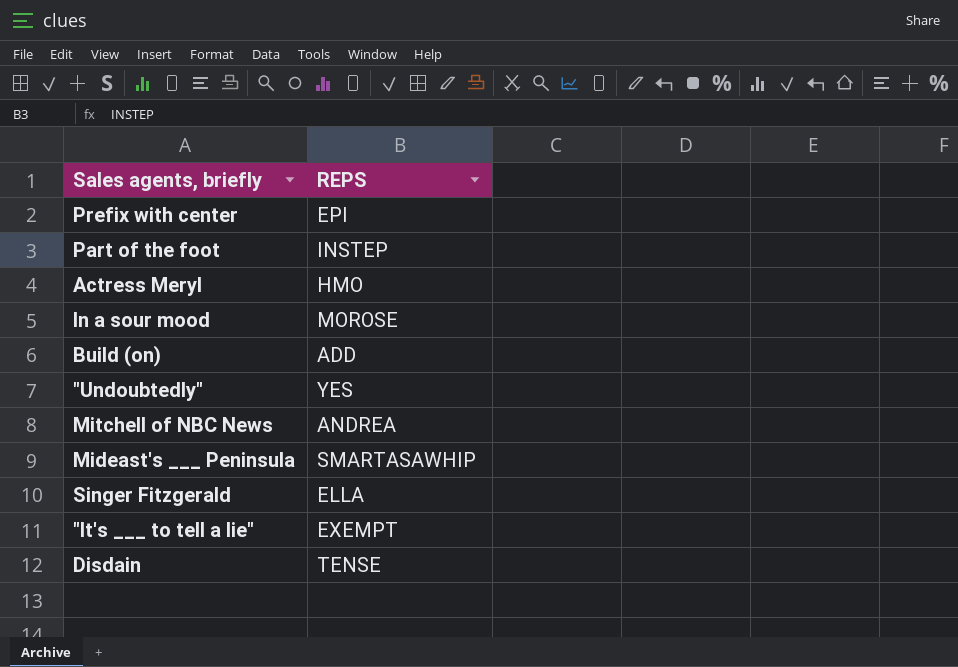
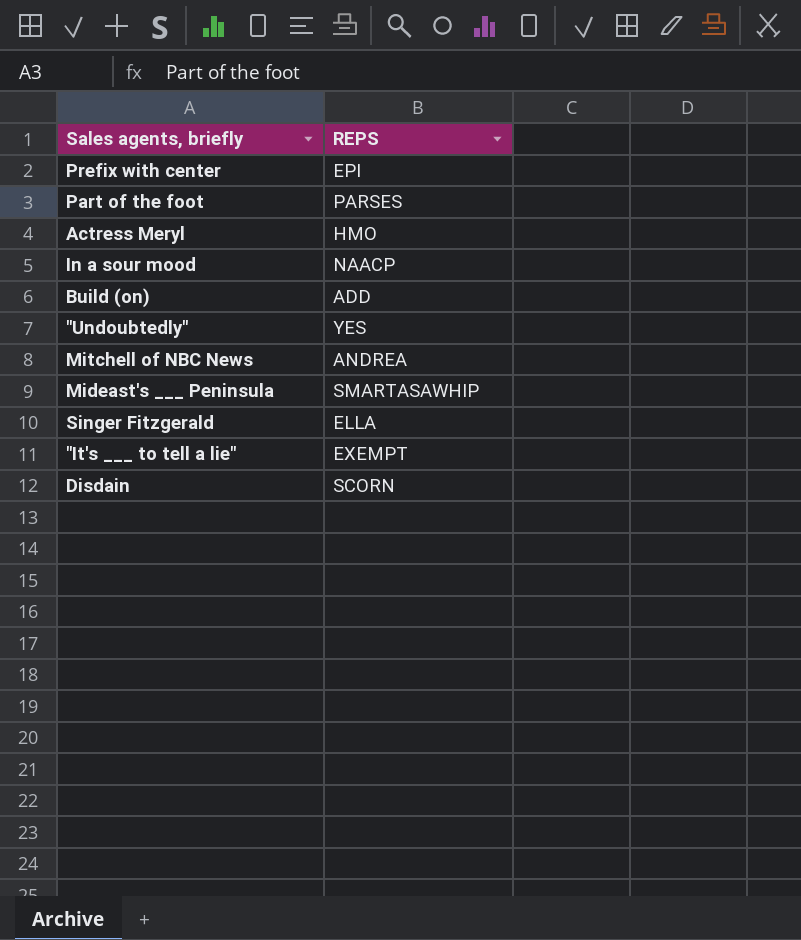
Part of the foot | REPS: INSTEP -> PARSES
In a sour mood | REPS: MOROSE -> NAACP
Disdain | REPS: TENSE -> SCORN

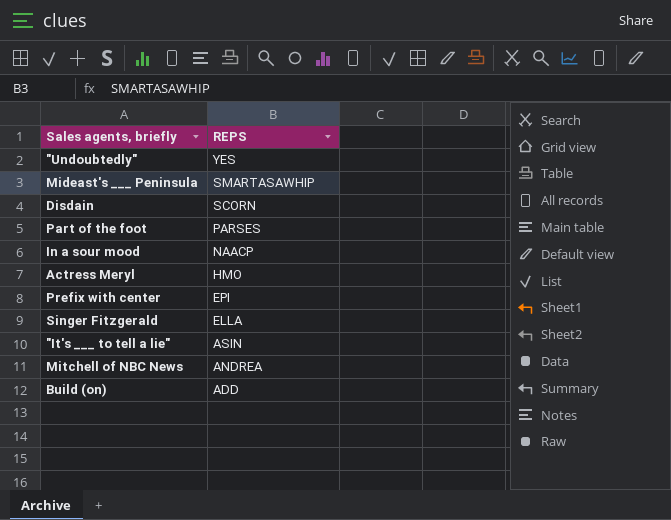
row order: none -> REPS descending
"It's ___ to tell a lie" | REPS: EXEMPT -> ASIN

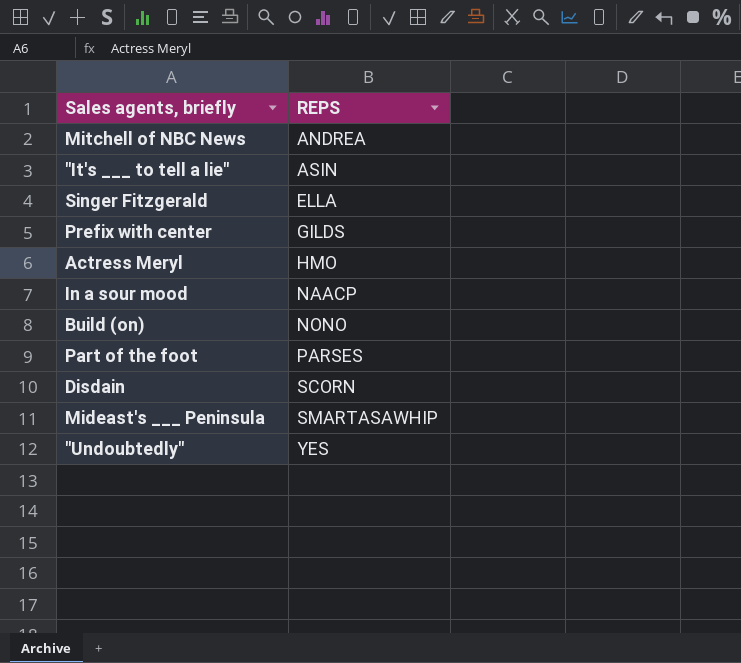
row order: REPS descending -> REPS ascending
Prefix with center | REPS: EPI -> GILDS
Build (on) | REPS: ADD -> NONO

